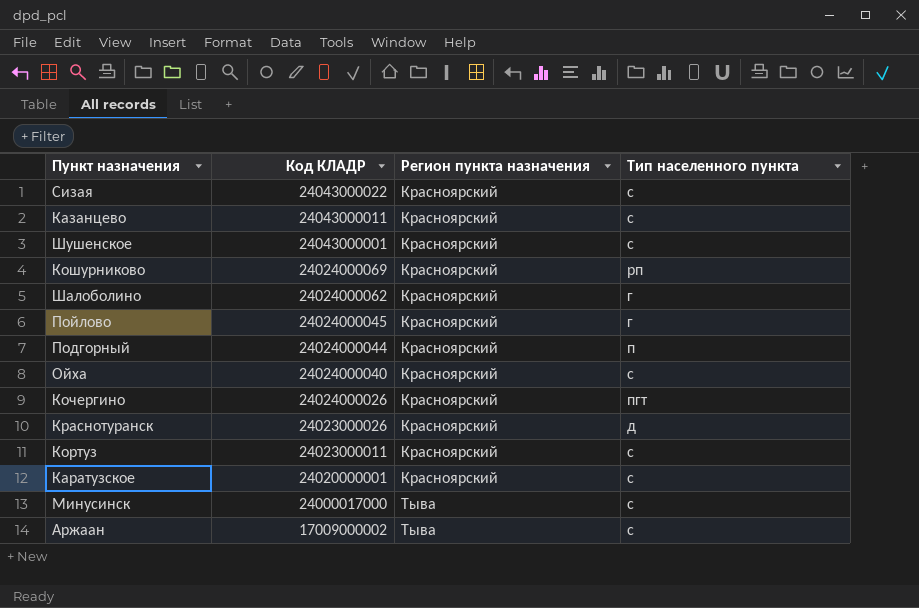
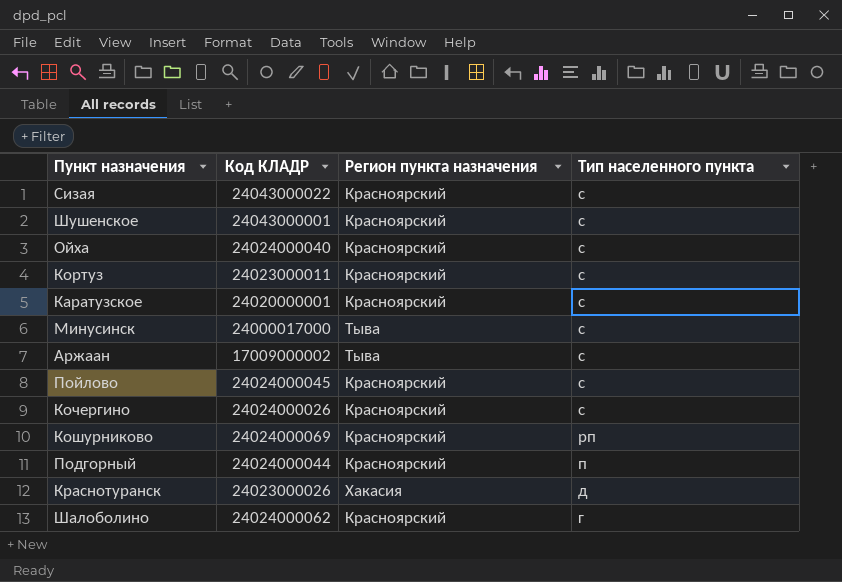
row order: Код КЛАДР descending -> Тип населенного пункта descending
row Казанцево: 24043000011 | Красноярский | с -> none
Пойлово | Тип населенного пункта: г -> с
Кочергино | Тип населенного пункта: пгт -> с
Краснотуранск | Регион пункта назначения: Красноярский -> Хакасия

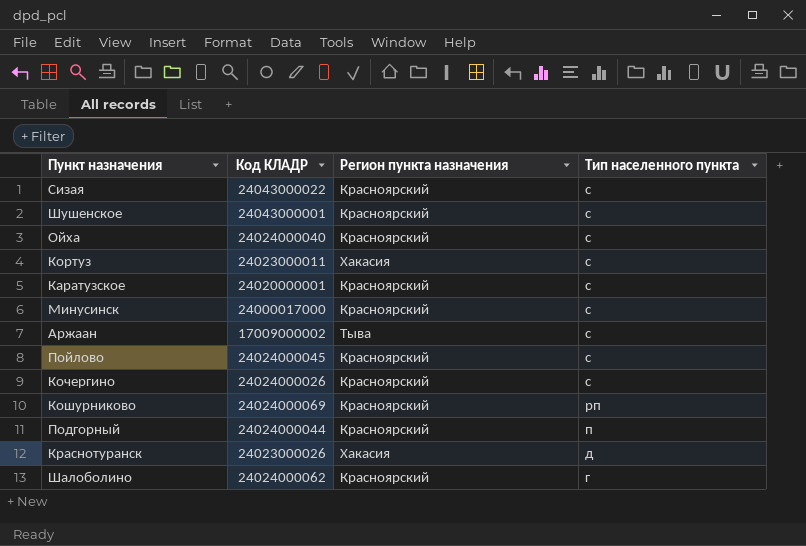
Кортуз | Регион пункта назначения: Красноярский -> Хакасия
Минусинск | Регион пункта назначения: Тыва -> Красноярский

